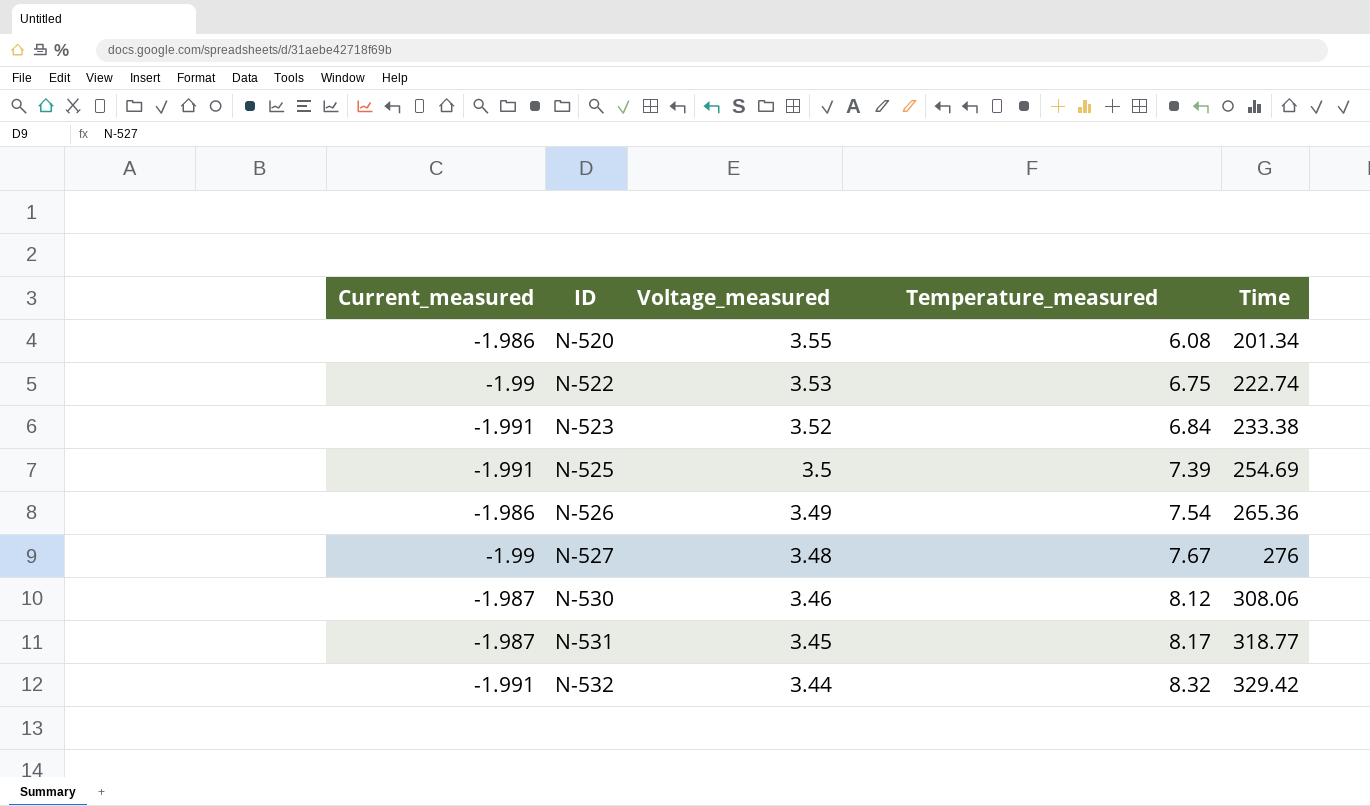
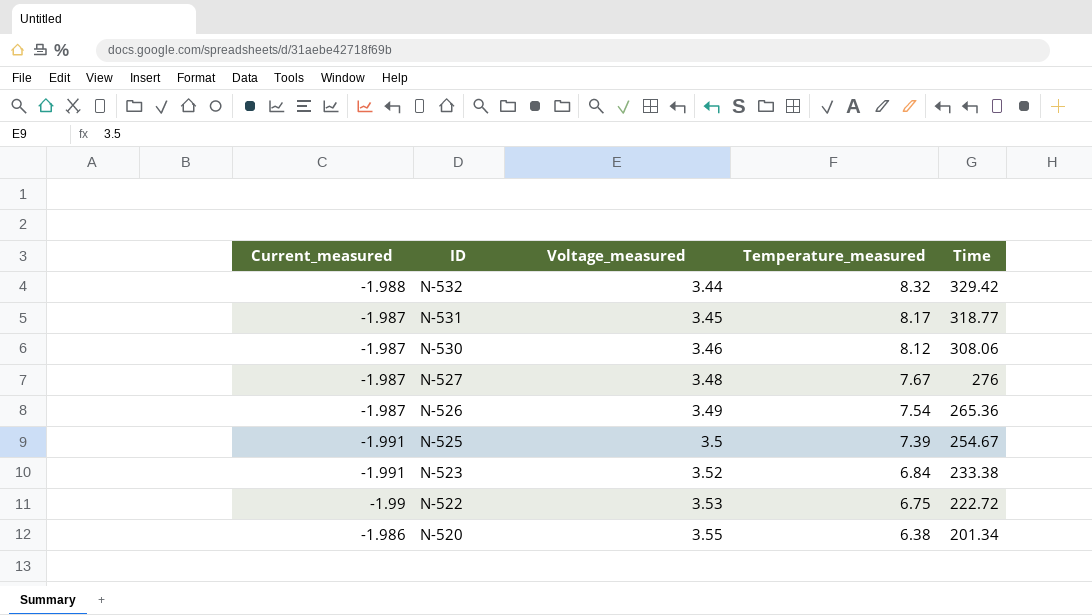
row order: ID ascending -> ID descending
N-532 | Current_measured: -1.991 -> -1.988
N-527 | Current_measured: -1.99 -> -1.987
N-526 | Current_measured: -1.986 -> -1.987
N-525 | Time: 254.69 -> 254.67
N-522 | Time: 222.74 -> 222.72
N-520 | Temperature_measured: 6.08 -> 6.38

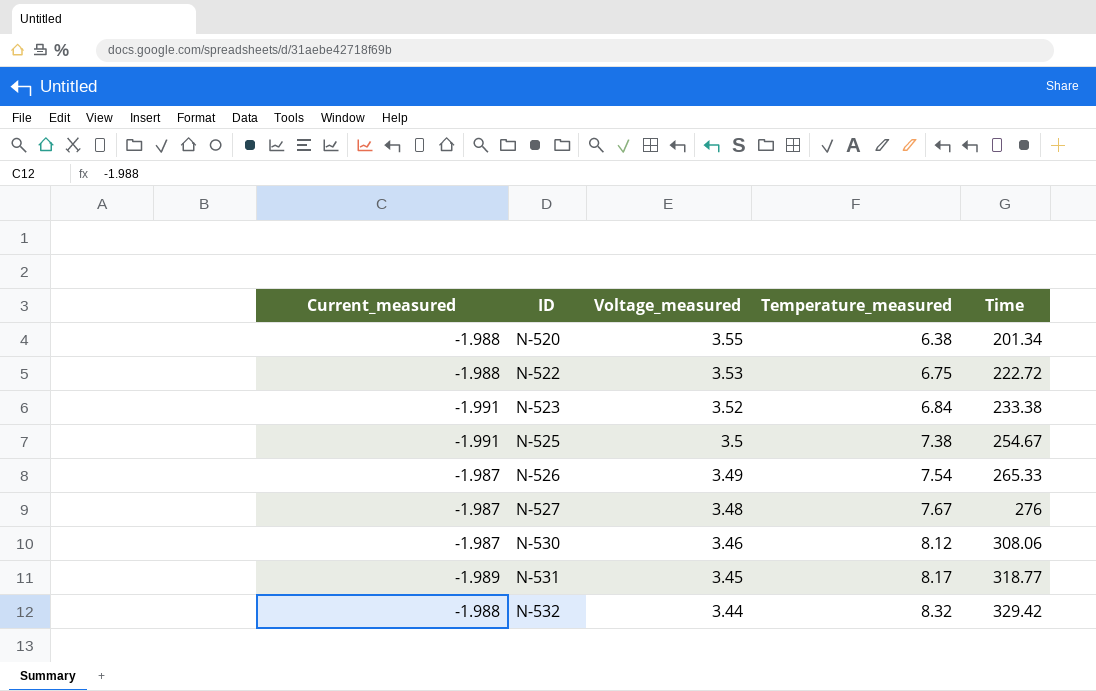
row order: ID descending -> ID ascending
N-520 | Current_measured: -1.986 -> -1.988
N-522 | Current_measured: -1.99 -> -1.988
N-525 | Temperature_measured: 7.39 -> 7.38
N-526 | Time: 265.36 -> 265.33
N-531 | Current_measured: -1.987 -> -1.989

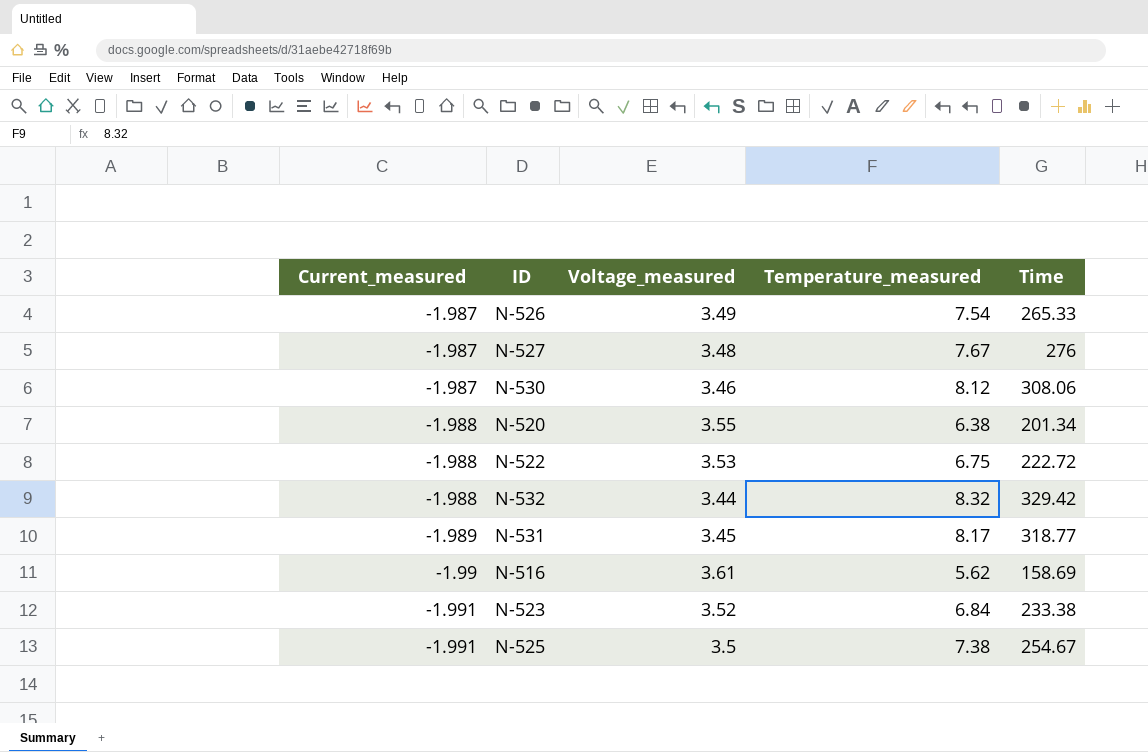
row order: ID ascending -> Current_measured descending
row N-516: none -> -1.99 | 3.61 | 5.62 | 158.69

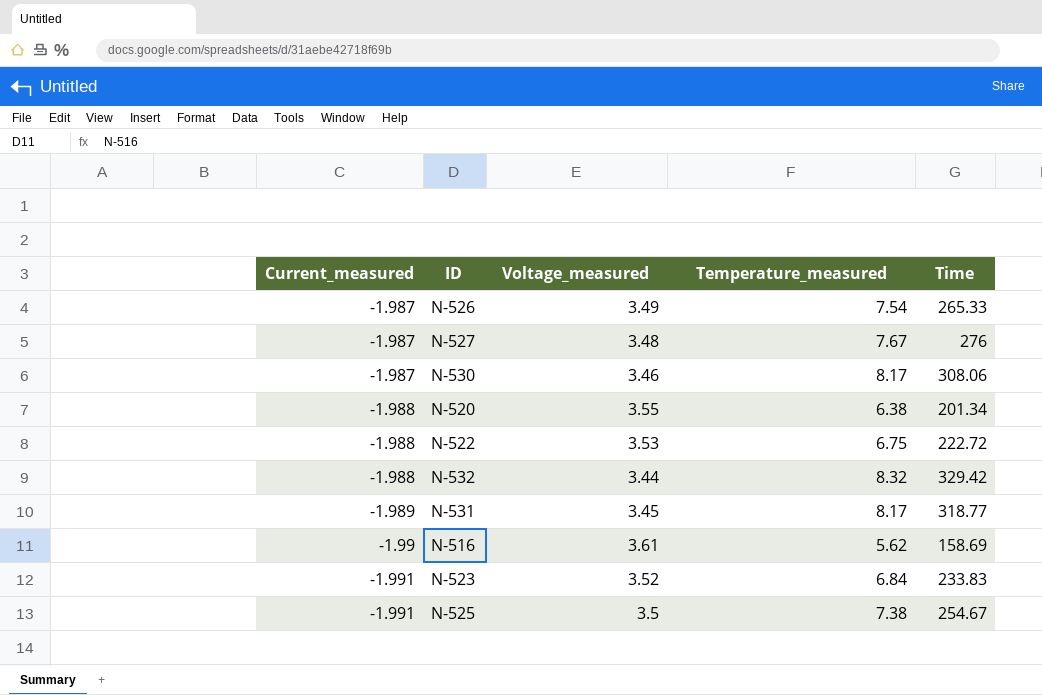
N-530 | Temperature_measured: 8.12 -> 8.17
N-523 | Time: 233.38 -> 233.83

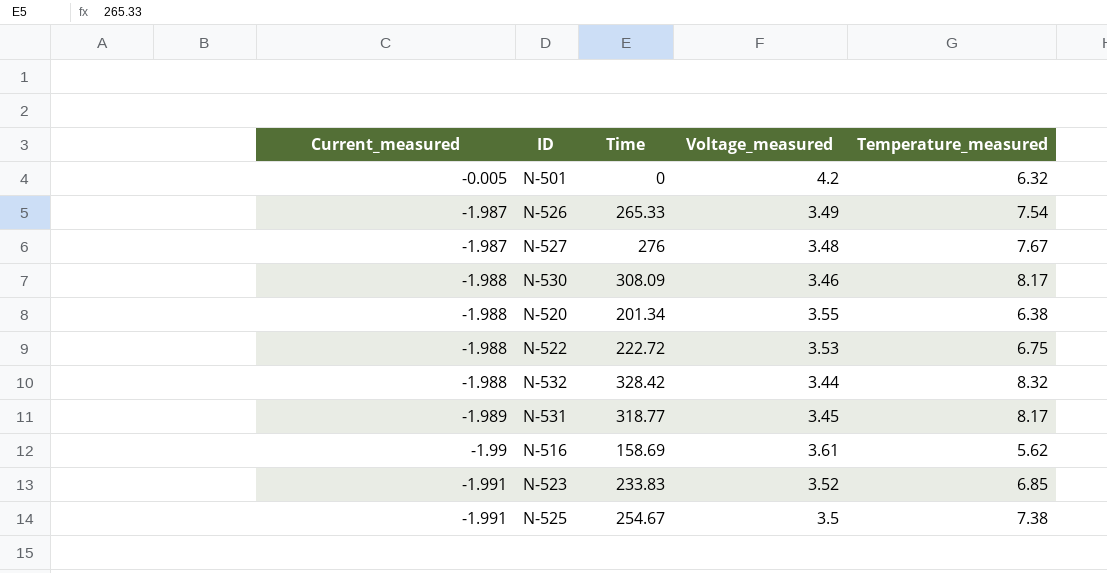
column Time | position: 5 -> 3
row N-501: none -> -0.005 | 0 | 4.2 | 6.32
N-530 | Current_measured: -1.987 -> -1.988
N-530 | Time: 308.06 -> 308.09
N-532 | Time: 329.42 -> 328.42
N-523 | Temperature_measured: 6.84 -> 6.85

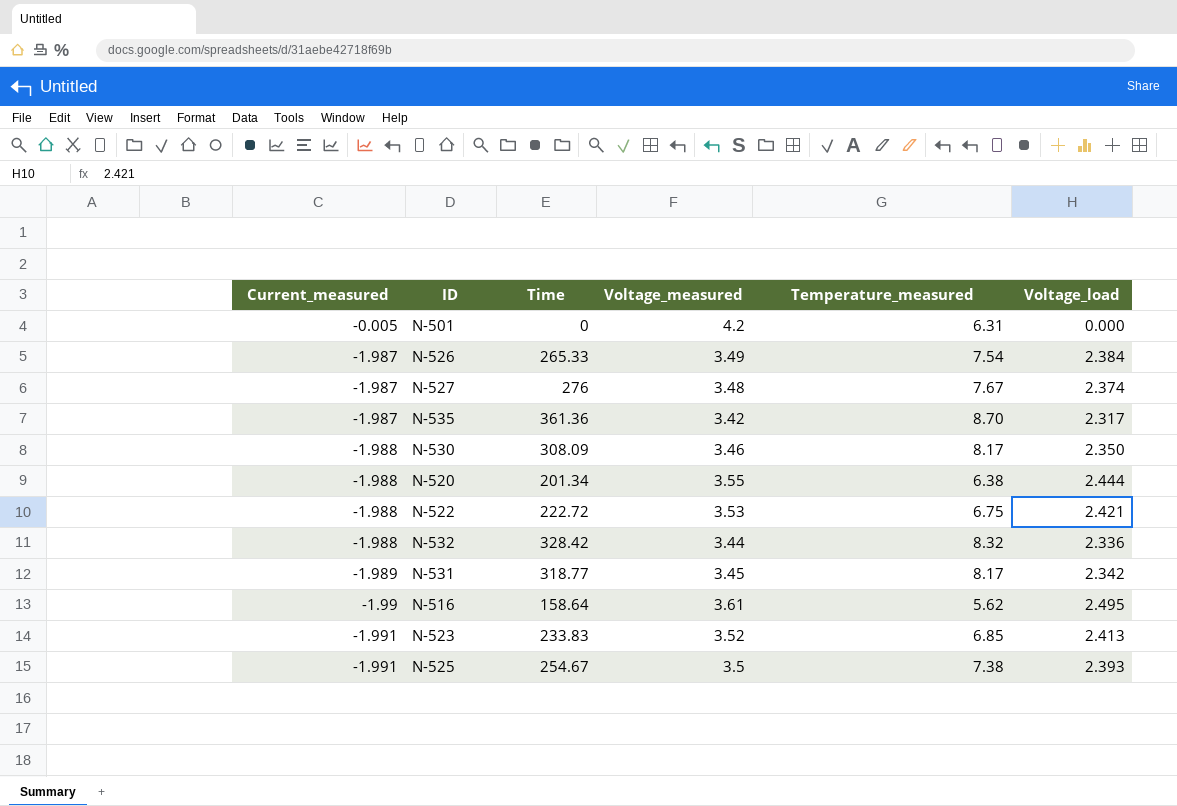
column Voltage_load | position: none -> 6
N-501 | Temperature_measured: 6.32 -> 6.31
row N-535: none -> -1.987 | 361.36 | 3.42 | 8.70 | 2.317
N-516 | Time: 158.69 -> 158.64

